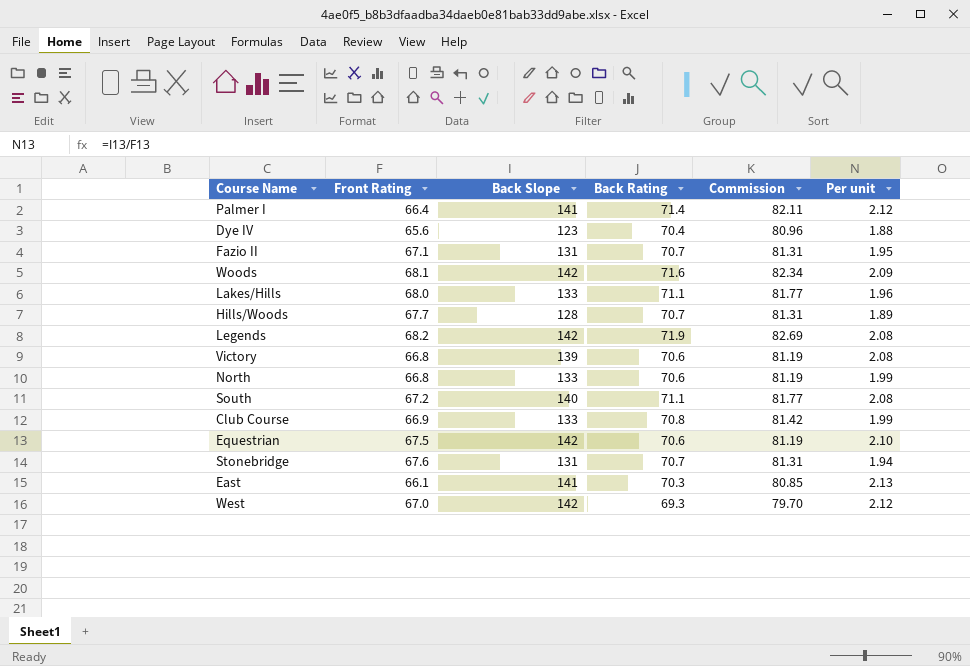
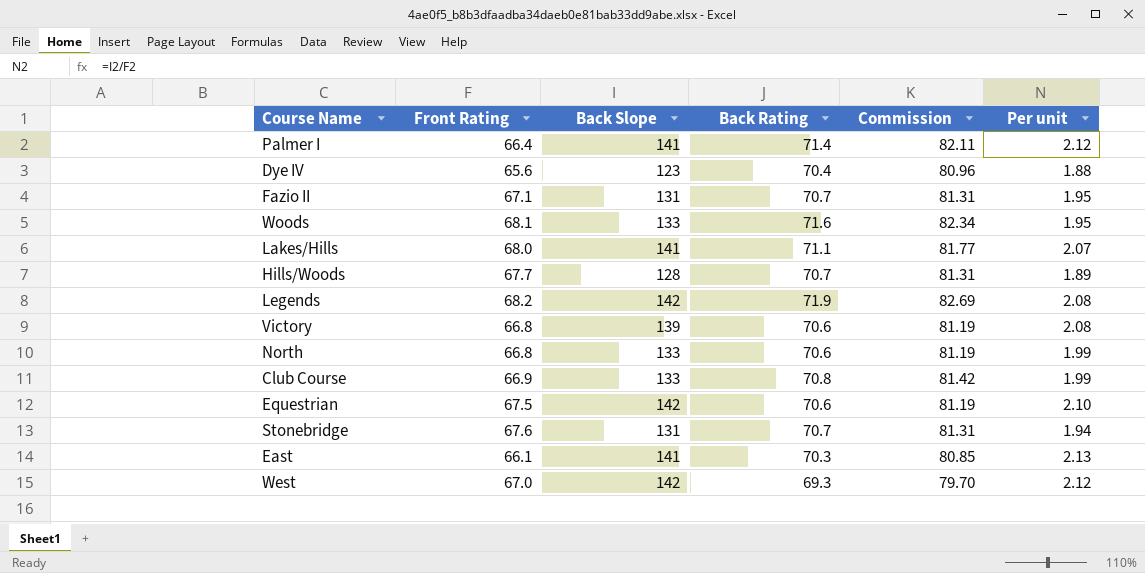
row South: 67.2 | 140 | 71.1 | 81.77 | 2.08 -> none
Woods | Back Slope: 142 -> 133
Woods | Per unit: 2.09 -> 1.95
Lakes/Hills | Back Slope: 133 -> 141
Lakes/Hills | Per unit: 1.96 -> 2.07

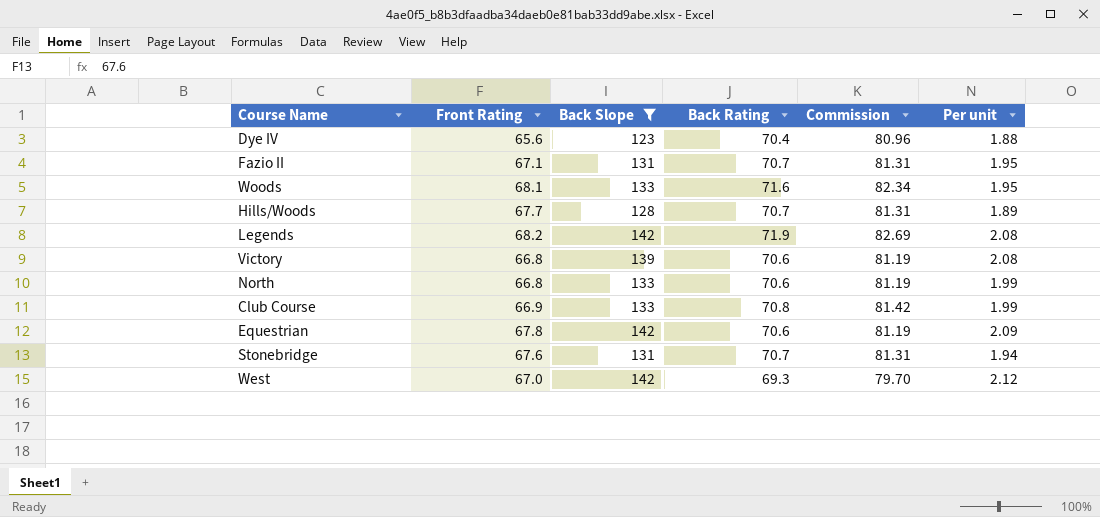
filter: none -> Back Slope != 141
Equestrian | Front Rating: 67.5 -> 67.8
Equestrian | Per unit: 2.10 -> 2.09

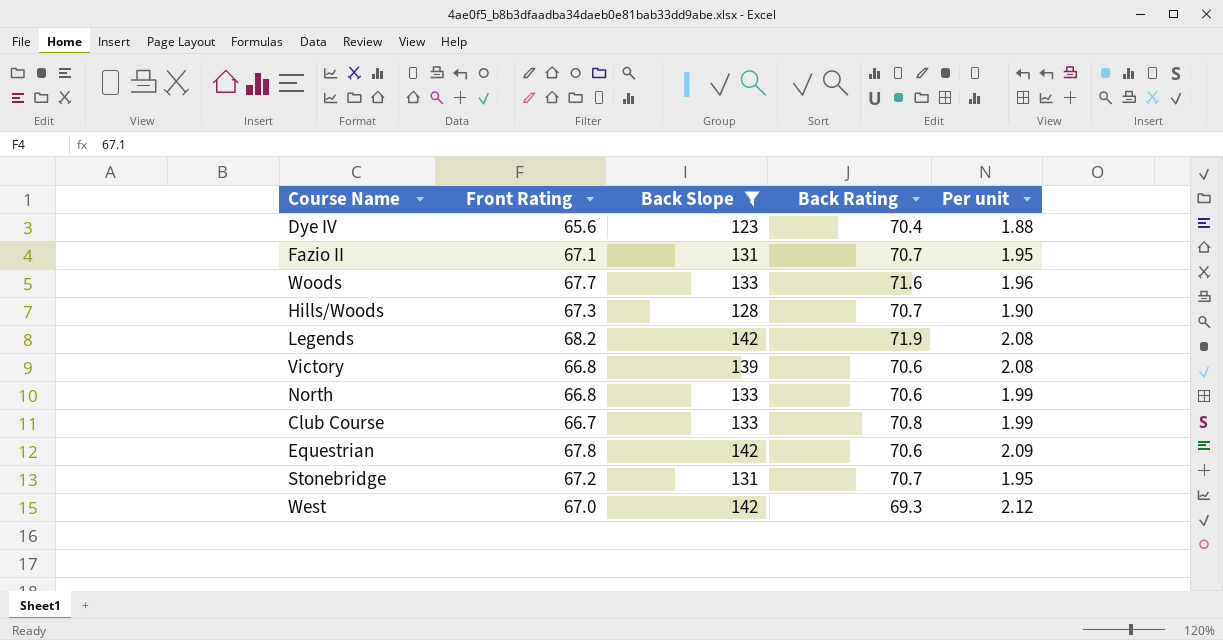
column Commission | formula: [Back Rating] * 1.15 -> none
Woods | Front Rating: 68.1 -> 67.7
Woods | Per unit: 1.95 -> 1.96
Hills/Woods | Front Rating: 67.7 -> 67.3
Hills/Woods | Per unit: 1.89 -> 1.90
Club Course | Front Rating: 66.9 -> 66.7
Stonebridge | Front Rating: 67.6 -> 67.2
Stonebridge | Per unit: 1.94 -> 1.95

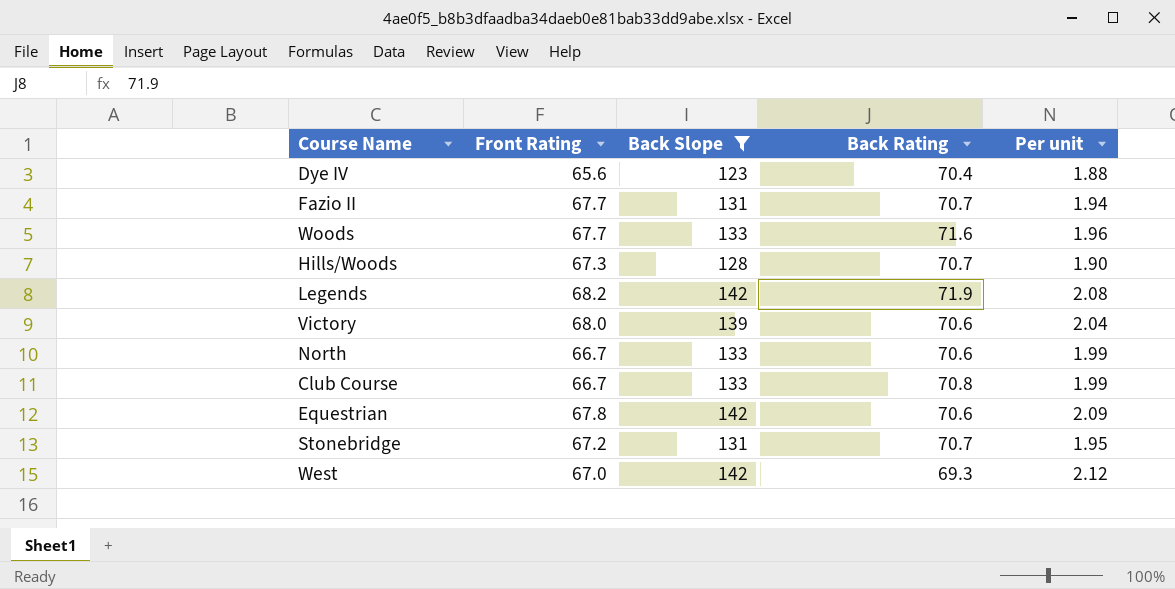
Fazio II | Front Rating: 67.1 -> 67.7
Fazio II | Per unit: 1.95 -> 1.94
Victory | Front Rating: 66.8 -> 68.0
Victory | Per unit: 2.08 -> 2.04
North | Front Rating: 66.8 -> 66.7

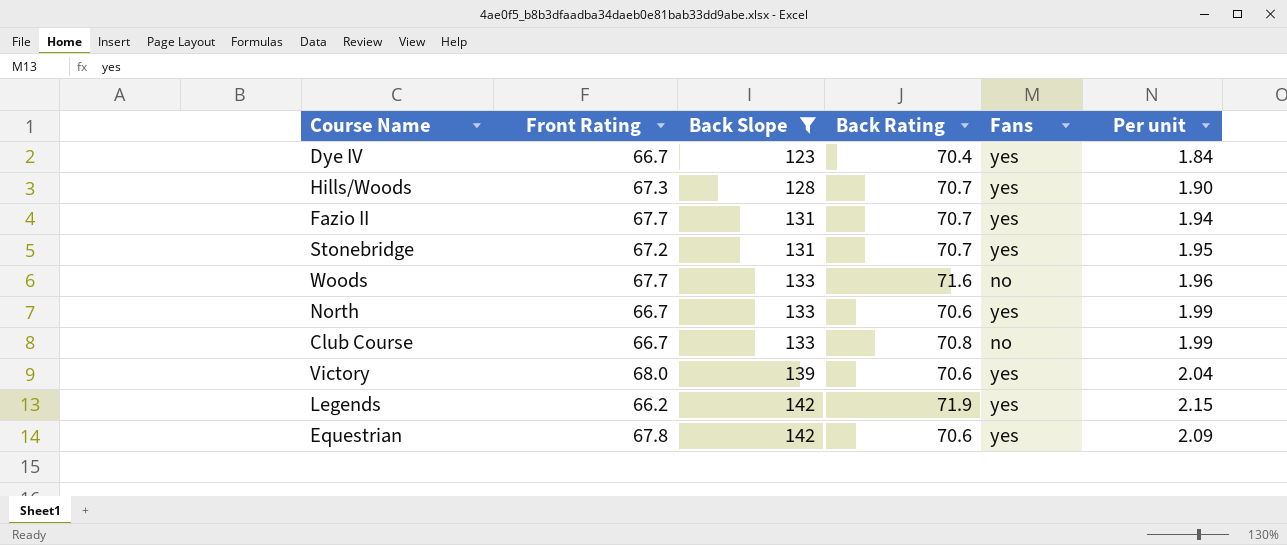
row order: none -> Back Slope ascending
column Fans | position: none -> 5
row West: 67.0 | 142 | 69.3 | 2.12 -> none
Dye IV | Front Rating: 65.6 -> 66.7
Dye IV | Per unit: 1.88 -> 1.84
Legends | Front Rating: 68.2 -> 66.2
Legends | Per unit: 2.08 -> 2.15

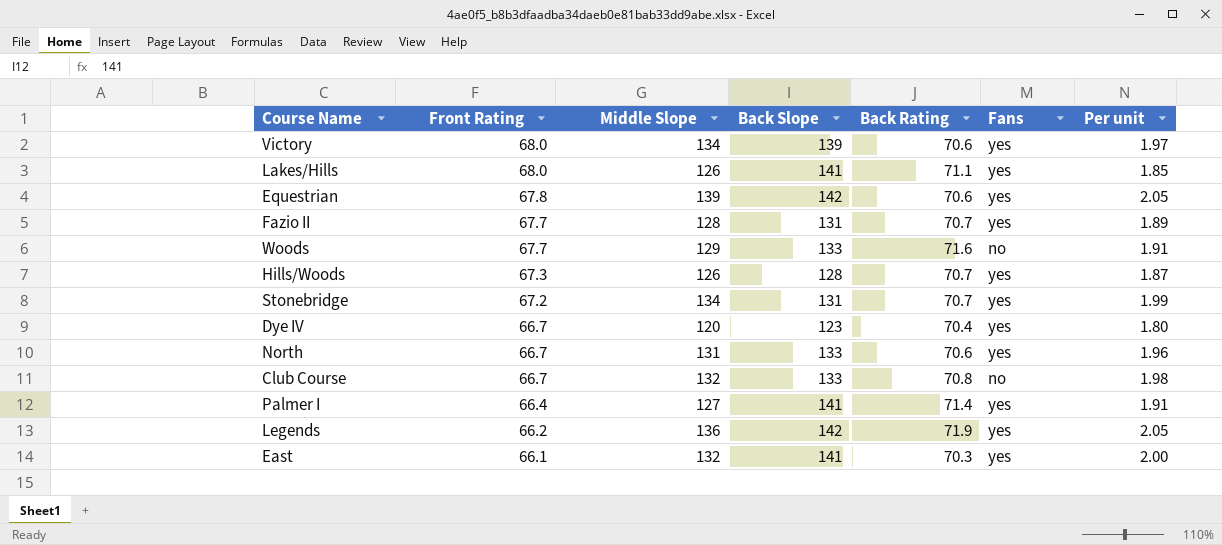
filter: Back Slope != 141 -> none
row order: Back Slope ascending -> Front Rating descending
column Middle Slope | position: none -> 3
column Per unit | formula: [Back Slope] / [Front Rating] -> [Middle Slope] / [Front Rating]

